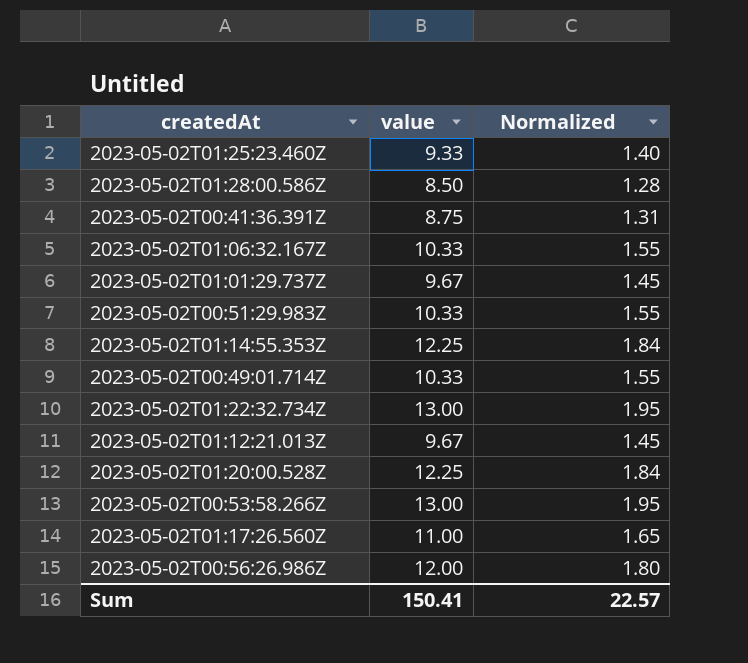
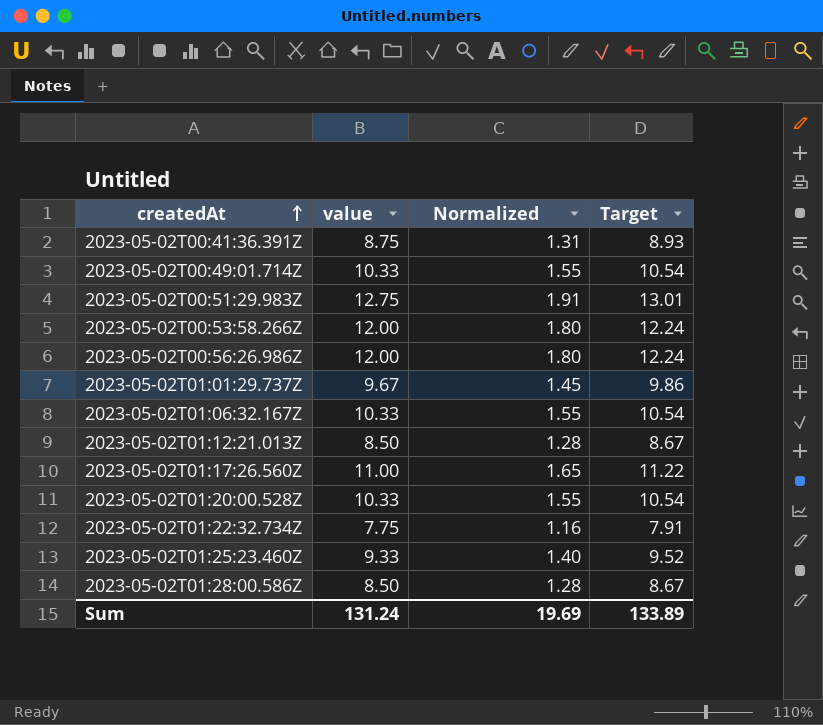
row order: none -> createdAt ascending
column Target | formula: none -> [value] * 1.02
row 2023-05-02T01:14:55.353Z: 12.25 | 1.84 -> none
2023-05-02T00:51:29.983Z | value: 10.33 -> 12.75
2023-05-02T00:51:29.983Z | Normalized: 1.55 -> 1.91
2023-05-02T00:53:58.266Z | value: 13.00 -> 12.00
2023-05-02T00:53:58.266Z | Normalized: 1.95 -> 1.80
2023-05-02T01:12:21.013Z | value: 9.67 -> 8.50
2023-05-02T01:12:21.013Z | Normalized: 1.45 -> 1.28
2023-05-02T01:20:00.528Z | value: 12.25 -> 10.33
2023-05-02T01:20:00.528Z | Normalized: 1.84 -> 1.55
2023-05-02T01:22:32.734Z | value: 13.00 -> 7.75
2023-05-02T01:22:32.734Z | Normalized: 1.95 -> 1.16
Sum | value: 150.41 -> 131.24
Sum | Normalized: 22.57 -> 19.69

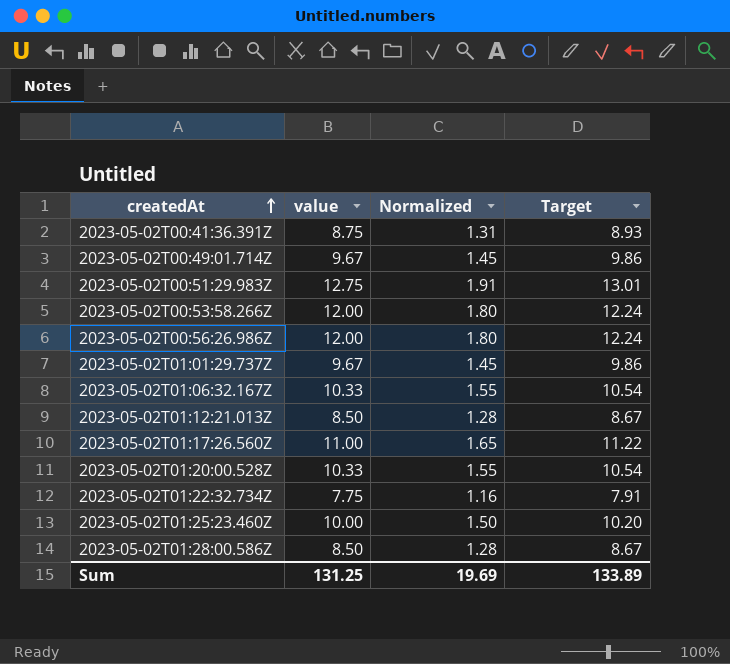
2023-05-02T00:49:01.714Z | value: 10.33 -> 9.67
2023-05-02T00:49:01.714Z | Normalized: 1.55 -> 1.45
2023-05-02T00:49:01.714Z | Target: 10.54 -> 9.86
2023-05-02T01:25:23.460Z | value: 9.33 -> 10.00
2023-05-02T01:25:23.460Z | Normalized: 1.40 -> 1.50
2023-05-02T01:25:23.460Z | Target: 9.52 -> 10.20
Sum | value: 131.24 -> 131.25

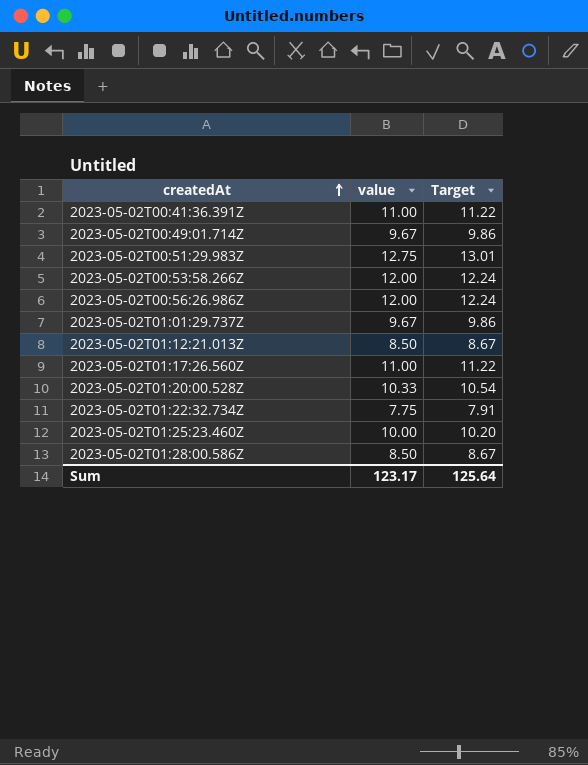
column Normalized | formula: [value] * 0.15 -> none
row 2023-05-02T01:06:32.167Z: 10.33 | 1.55 | 10.54 -> none
2023-05-02T00:41:36.391Z | value: 8.75 -> 11.00
2023-05-02T00:41:36.391Z | Target: 8.93 -> 11.22
Sum | value: 131.25 -> 123.17
Sum | Target: 133.89 -> 125.64

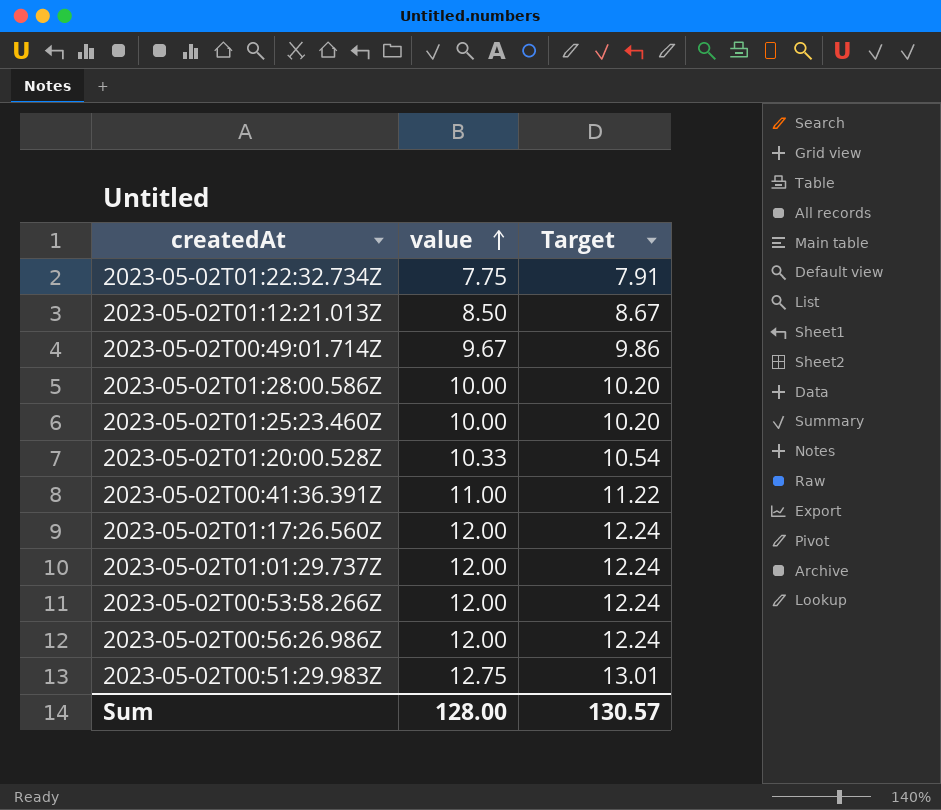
row order: createdAt ascending -> value ascending
2023-05-02T01:28:00.586Z | value: 8.50 -> 10.00
2023-05-02T01:28:00.586Z | Target: 8.67 -> 10.20
2023-05-02T01:17:26.560Z | value: 11.00 -> 12.00
2023-05-02T01:17:26.560Z | Target: 11.22 -> 12.24
2023-05-02T01:01:29.737Z | value: 9.67 -> 12.00
2023-05-02T01:01:29.737Z | Target: 9.86 -> 12.24
Sum | value: 123.17 -> 128.00
Sum | Target: 125.64 -> 130.57

